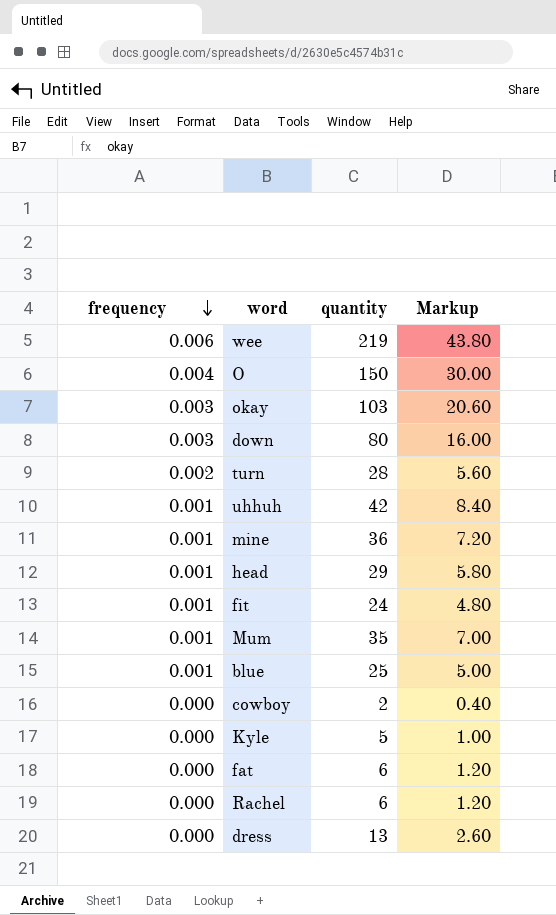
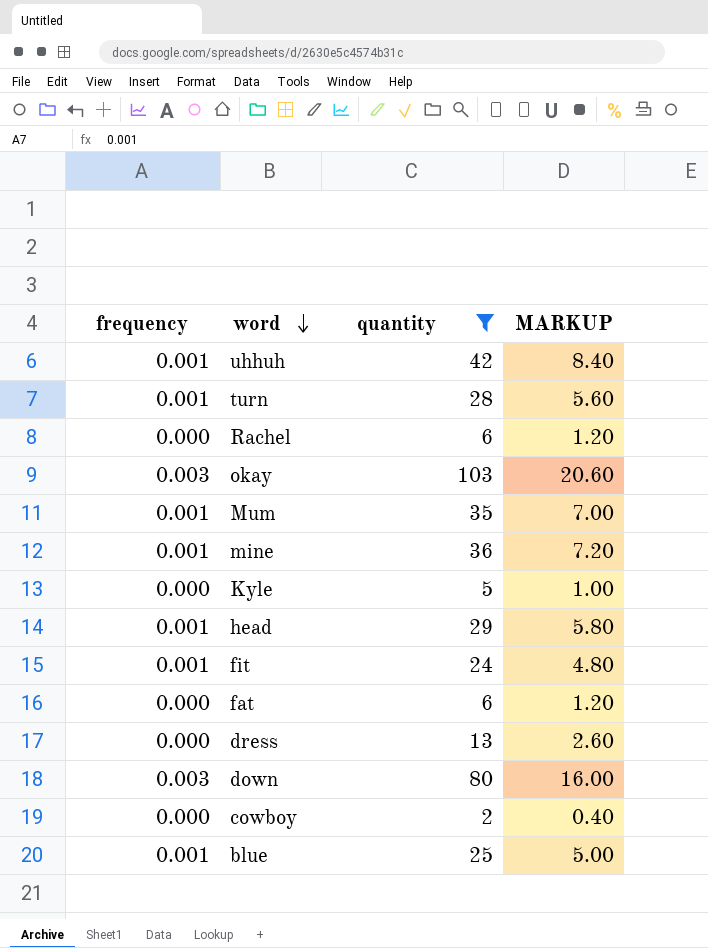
filter: none -> quantity <= 103
row order: frequency descending -> word descending
column name: Markup -> MARKUP
turn | frequency: 0.002 -> 0.001

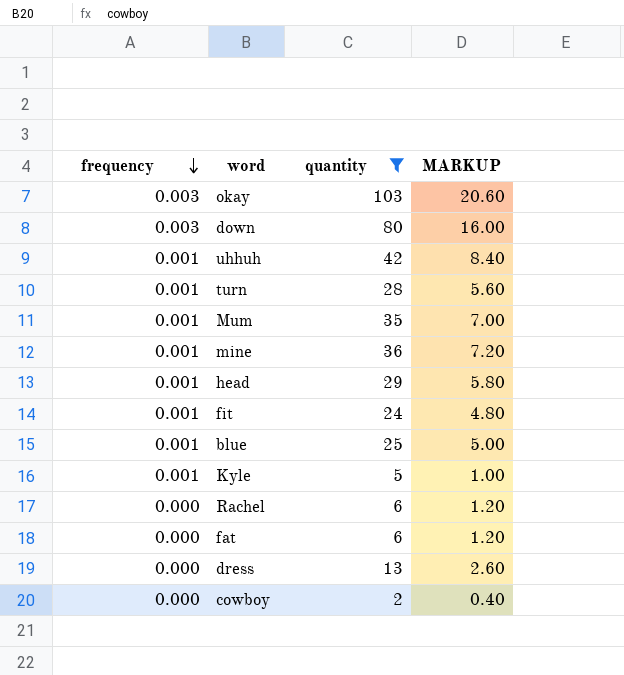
row order: word descending -> frequency descending
Kyle | frequency: 0.000 -> 0.001

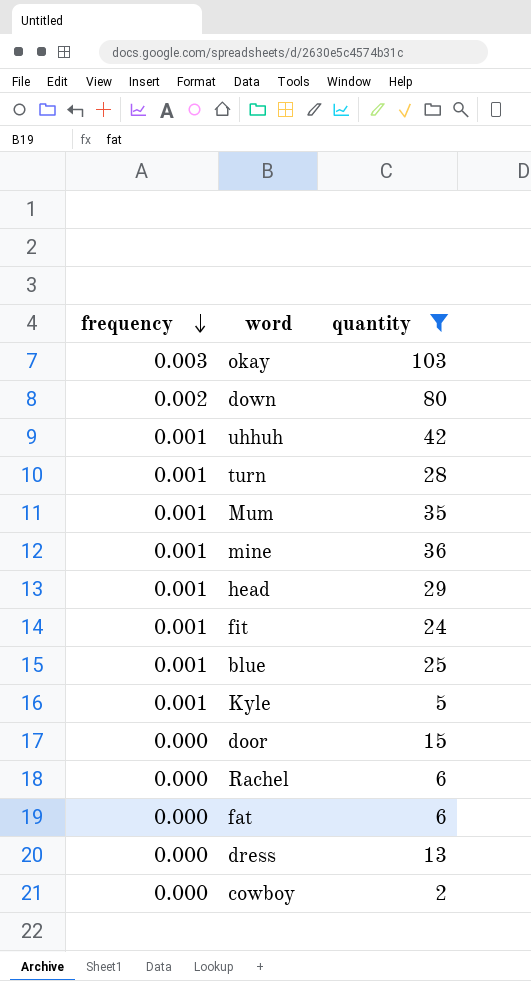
column MARKUP | formula: [quantity] * 0.2 -> none
down | frequency: 0.003 -> 0.002
row door: none -> 0.000 | 15

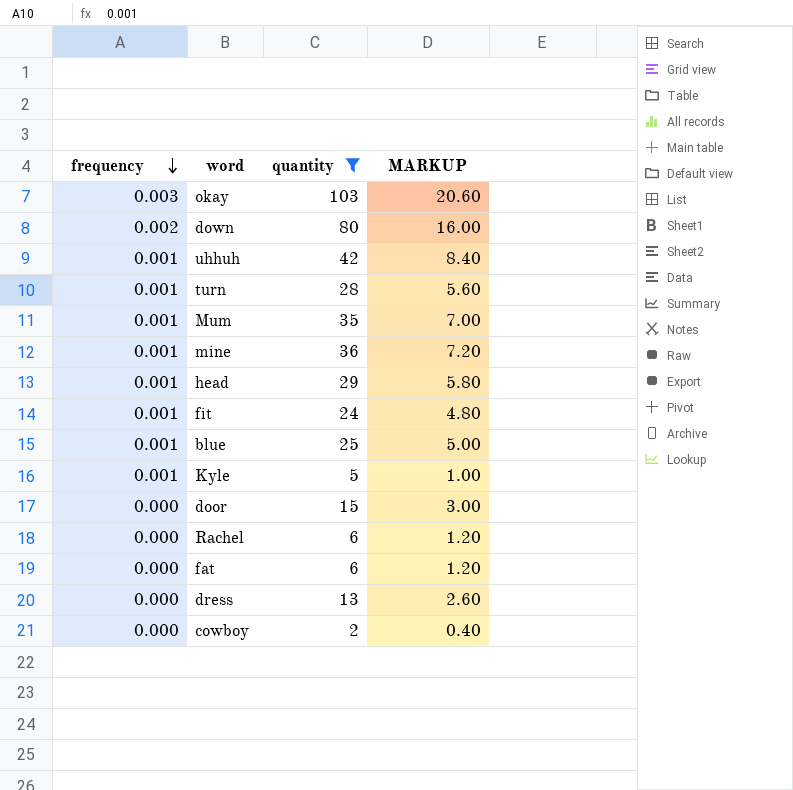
column MARKUP | formula: none -> [quantity] * 0.2

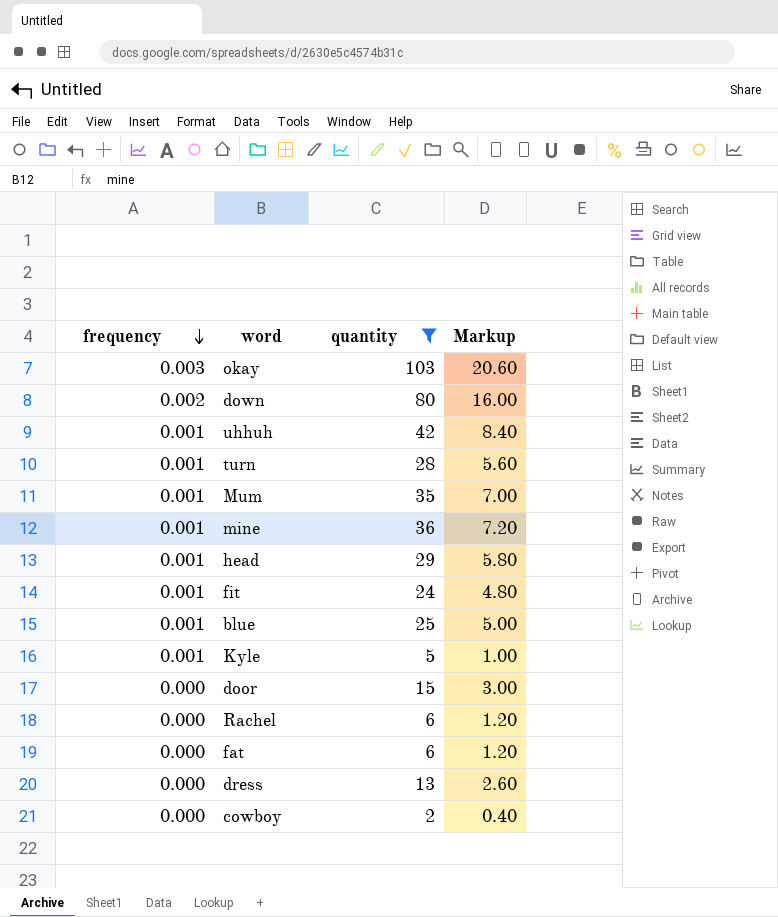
column name: MARKUP -> Markup

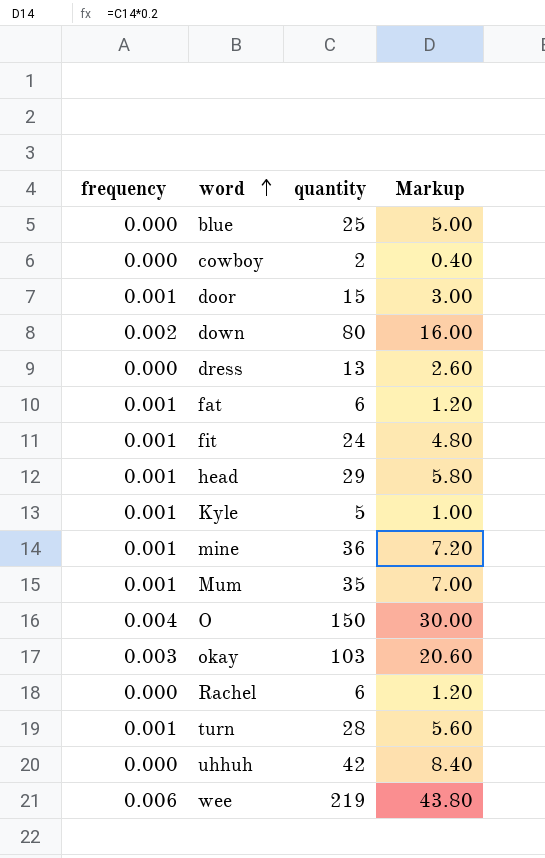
filter: quantity <= 103 -> none
row order: frequency descending -> word ascending
blue | frequency: 0.001 -> 0.000
door | frequency: 0.000 -> 0.001
fat | frequency: 0.000 -> 0.001
uhhuh | frequency: 0.001 -> 0.000

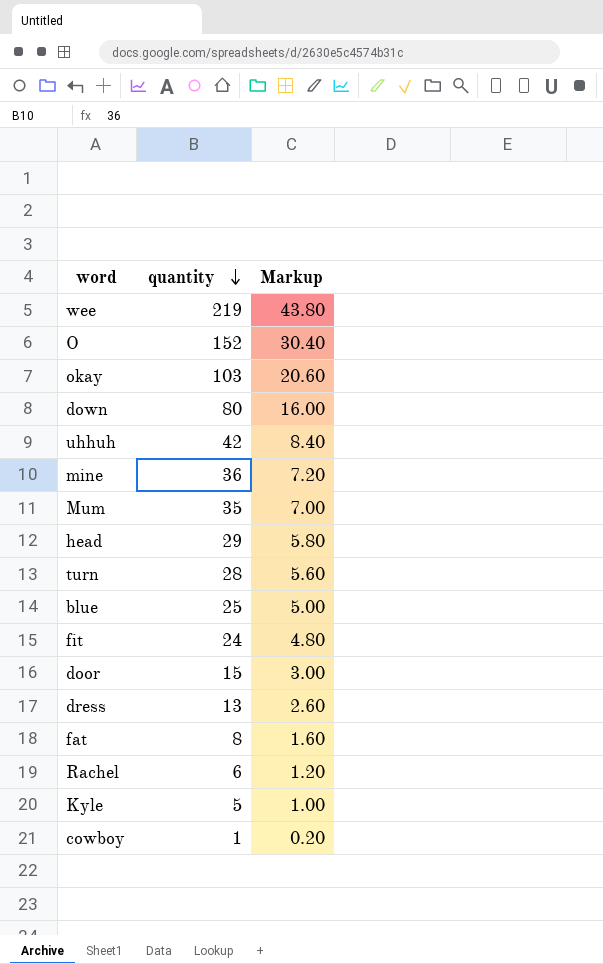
row order: word ascending -> quantity descending
column frequency | position: 1 -> none
O | quantity: 150 -> 152
O | Markup: 30.00 -> 30.40
fat | quantity: 6 -> 8
fat | Markup: 1.20 -> 1.60
cowboy | quantity: 2 -> 1
cowboy | Markup: 0.40 -> 0.20

